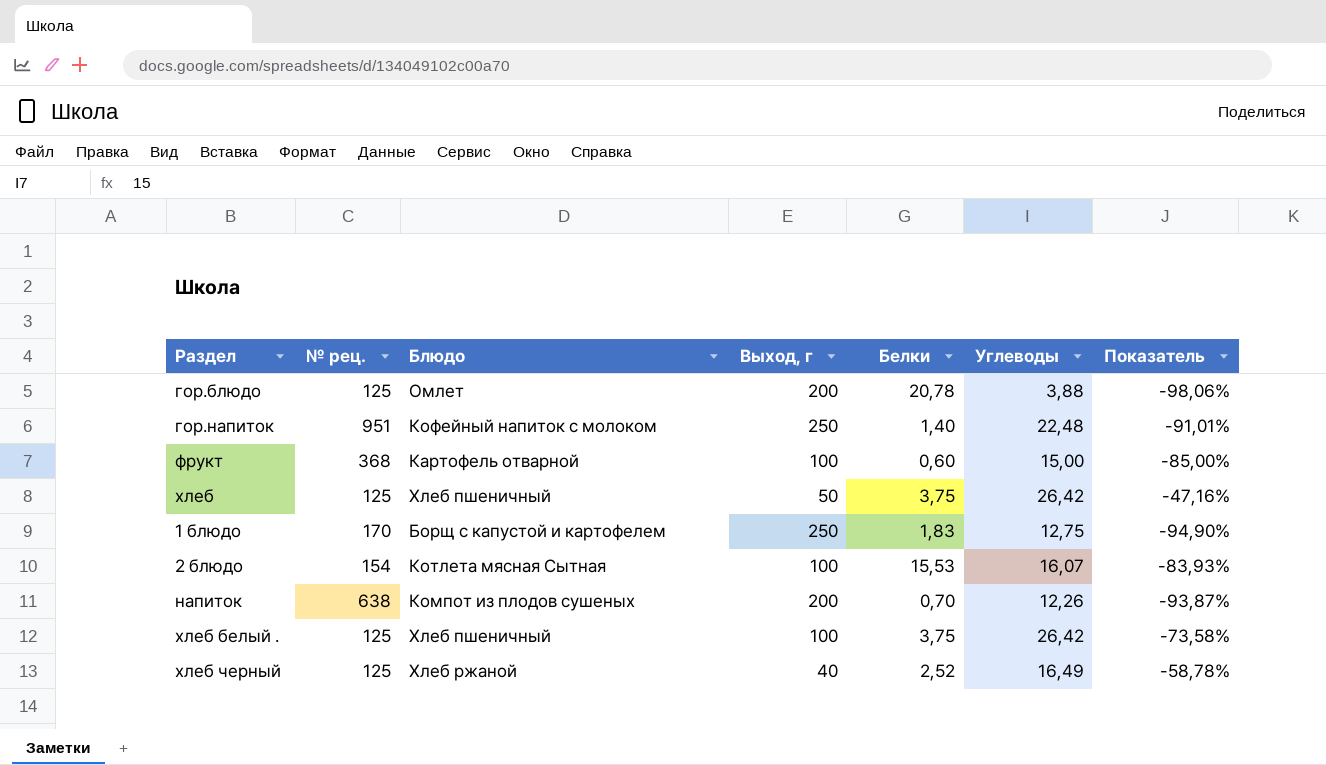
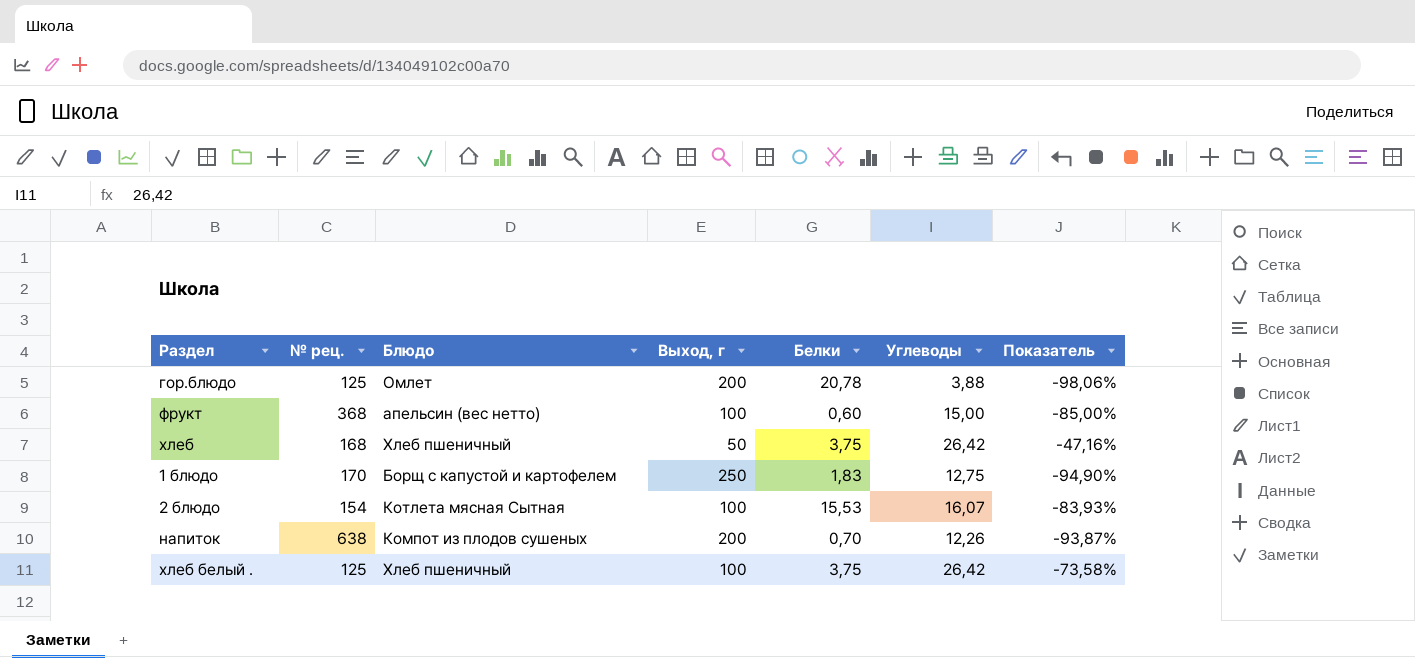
row гор.напиток: 951 | Кофейный напиток с молоком | 250 | 1,40 | 22,48 | -91,01% -> none
row хлеб черный: 125 | Хлеб ржаной | 40 | 2,52 | 16,49 | -58,78% -> none
фрукт | Блюдо: Картофель отварной -> апельсин (вес нетто)
хлеб | № рец.: 125 -> 168

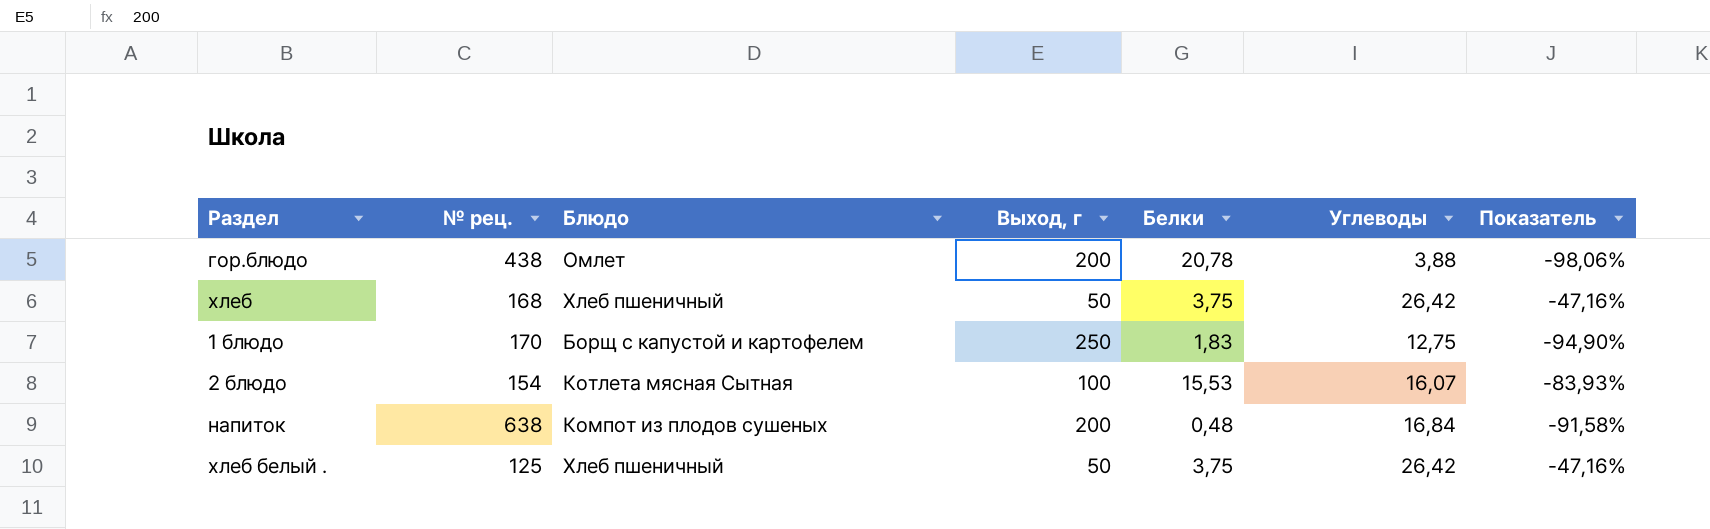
row фрукт: 368 | апельсин (вес нетто) | 100 | 0,60 | 15,00 | -85,00% -> none
гор.блюдо | № рец.: 125 -> 438
напиток | Белки: 0,70 -> 0,48
напиток | Углеводы: 12,26 -> 16,84
напиток | Показатель: -93,87% -> -91,58%
хлеб белый . | Выход, г: 100 -> 50
хлеб белый . | Показатель: -73,58% -> -47,16%

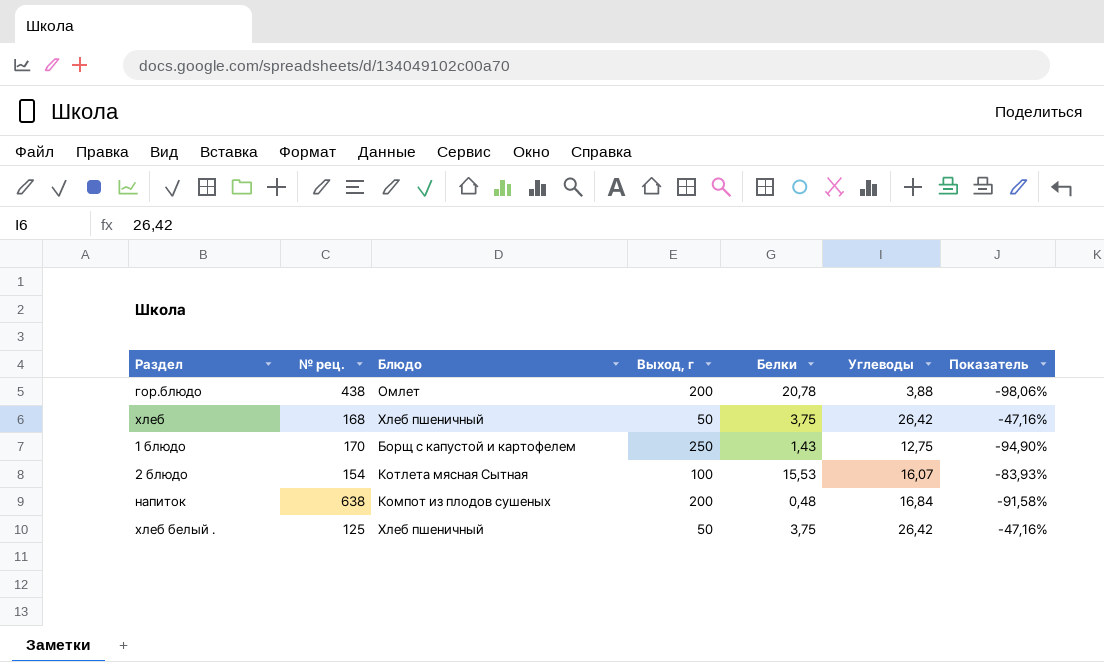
1 блюдо | Белки: 1,83 -> 1,43

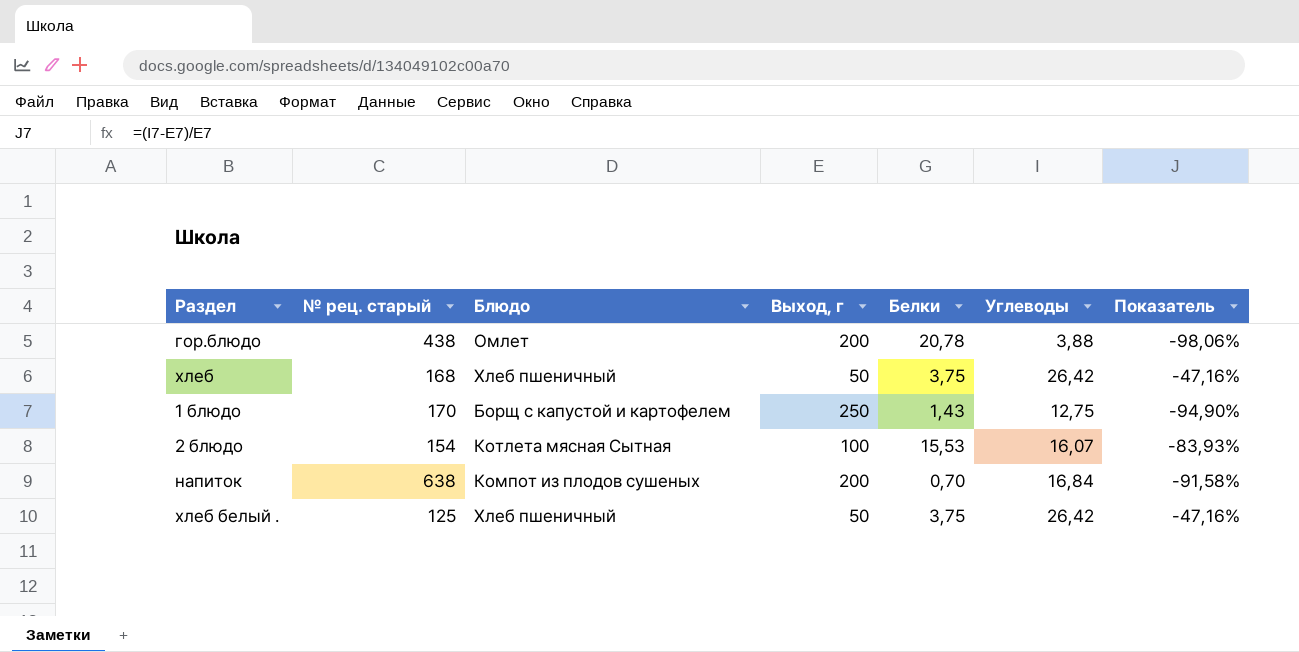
column name: № рец. -> № рец. старый
напиток | Белки: 0,48 -> 0,70

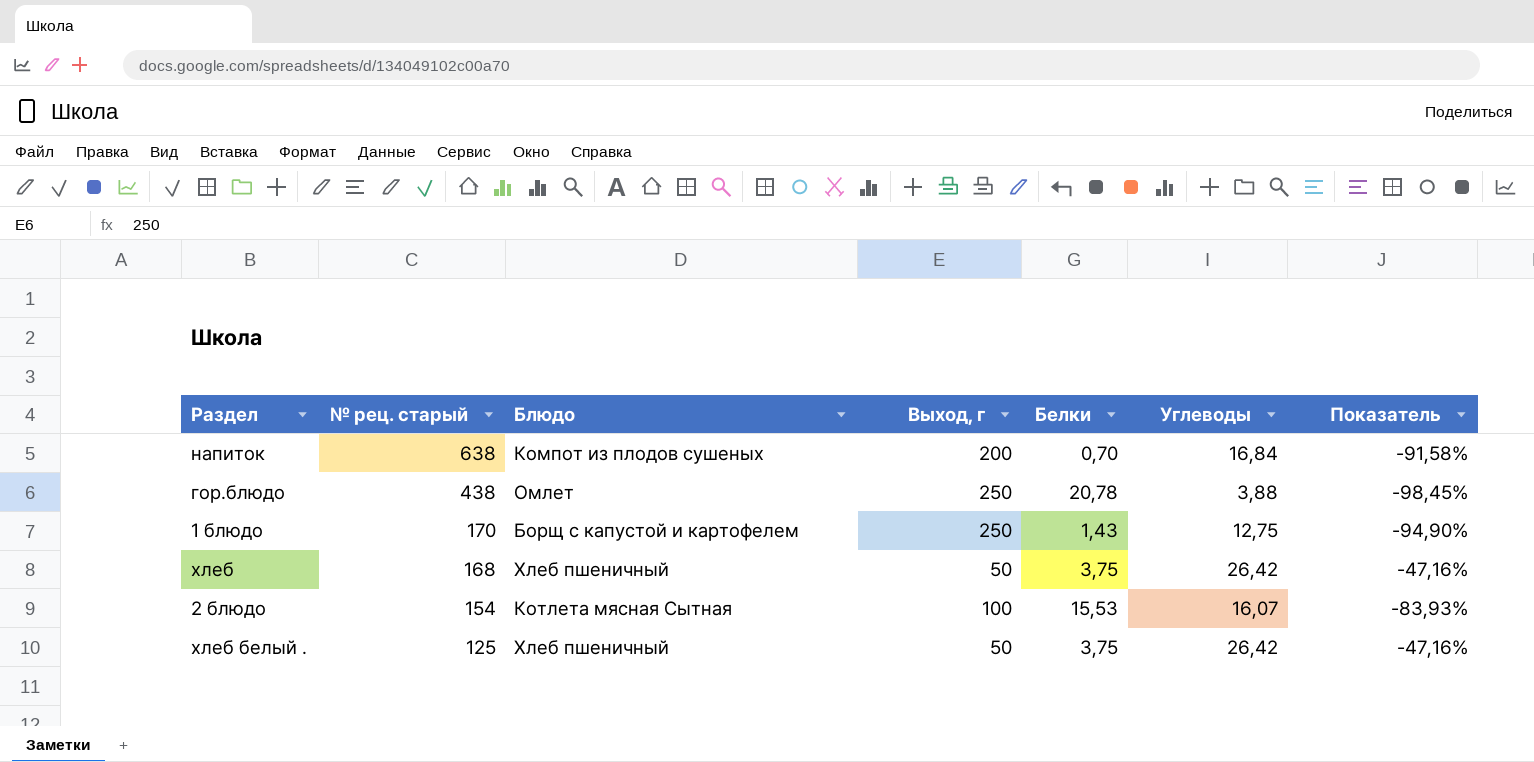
row order: none -> № рец. старый descending
гор.блюдо | Выход, г: 200 -> 250
гор.блюдо | Показатель: -98,06% -> -98,45%

